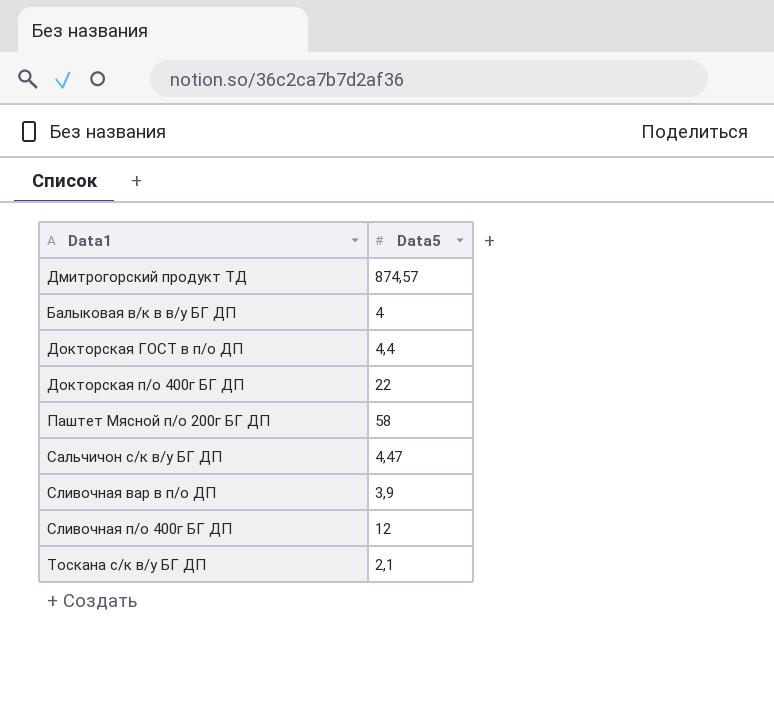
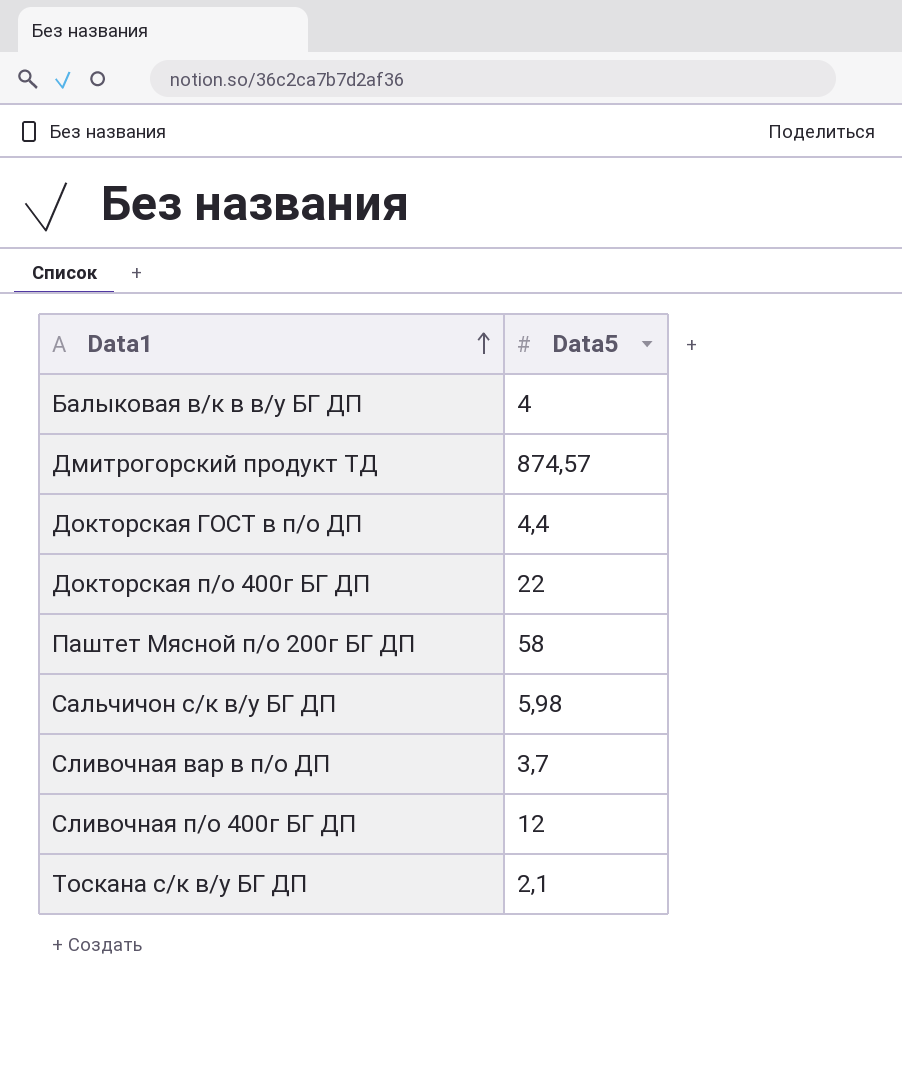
row order: none -> Data1 ascending
Сальчичон с/к в/у БГ ДП | Data5: 4,47 -> 5,98
Сливочная вар в п/о ДП | Data5: 3,9 -> 3,7

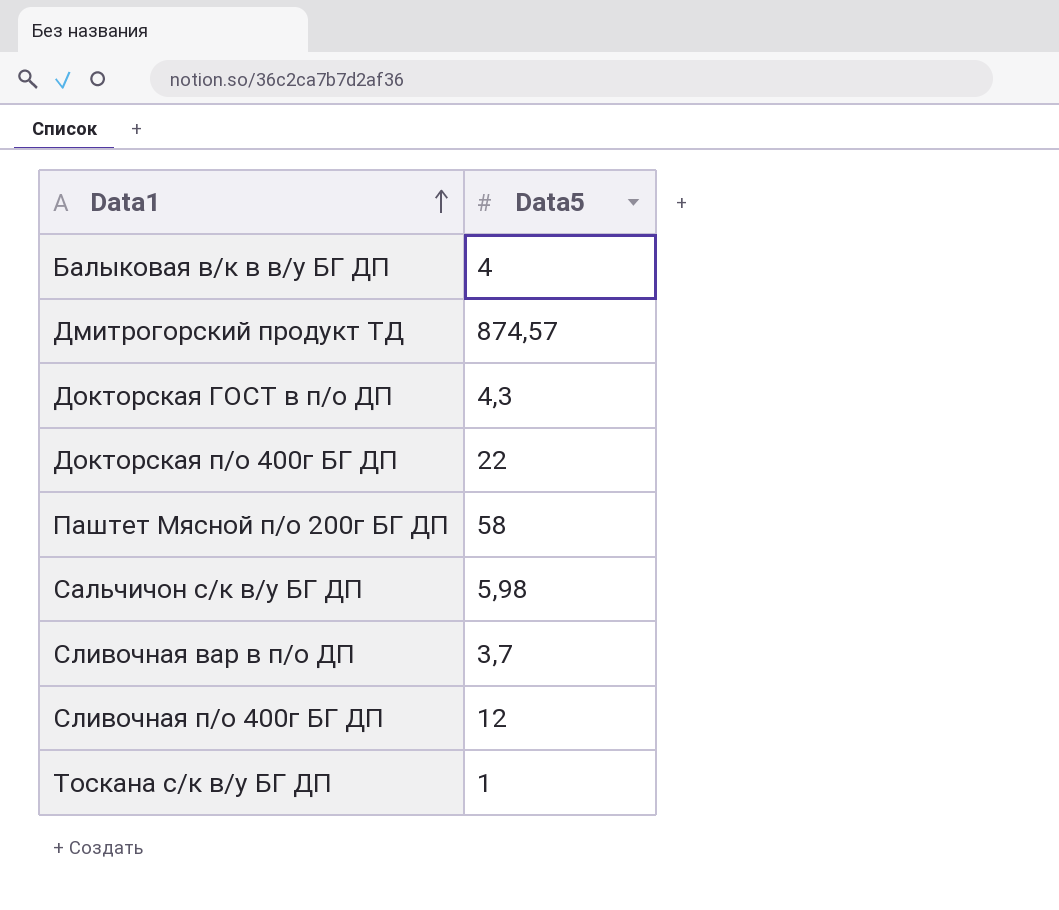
Докторская ГОСТ в п/о ДП | Data5: 4,4 -> 4,3
Тоскана с/к в/у БГ ДП | Data5: 2,1 -> 1

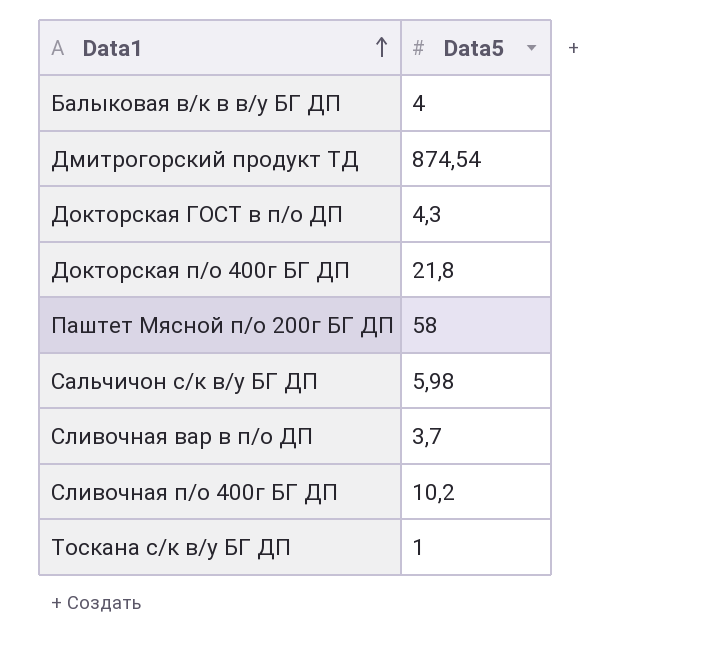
Дмитрогорский продукт ТД | Data5: 874,57 -> 874,54
Докторская п/о 400г БГ ДП | Data5: 22 -> 21,8
Сливочная п/о 400г БГ ДП | Data5: 12 -> 10,2

